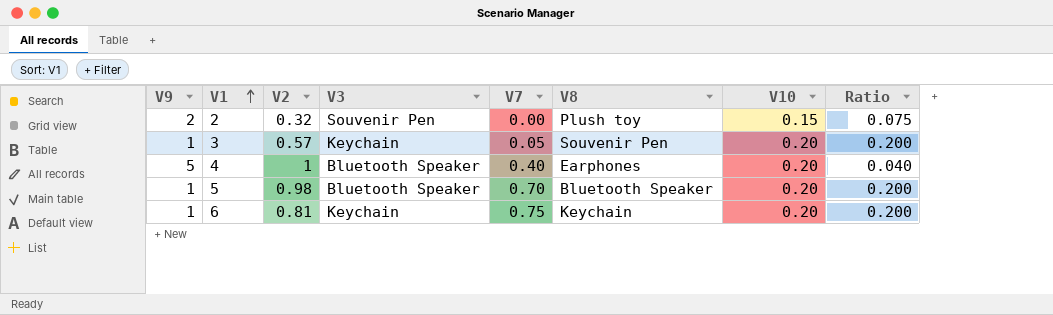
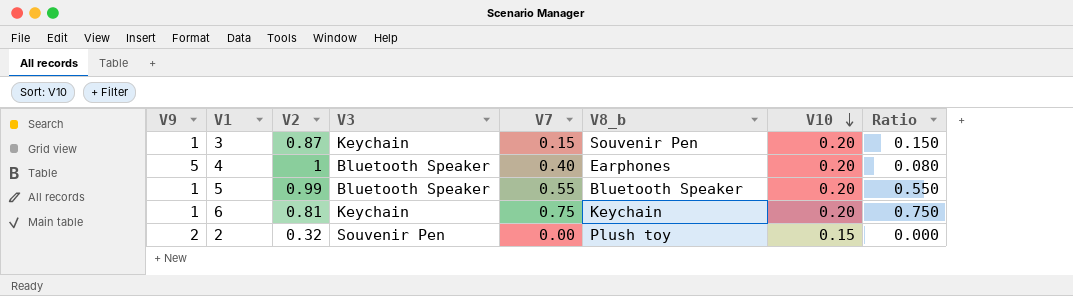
row order: V1 ascending -> V10 descending
column name: V8 -> V8_b
column Ratio | formula: [V10] / [V9] -> [V7] / [V9]
3 | V2: 0.57 -> 0.87
3 | V7: 0.05 -> 0.15
5 | V2: 0.98 -> 0.99
5 | V7: 0.70 -> 0.55

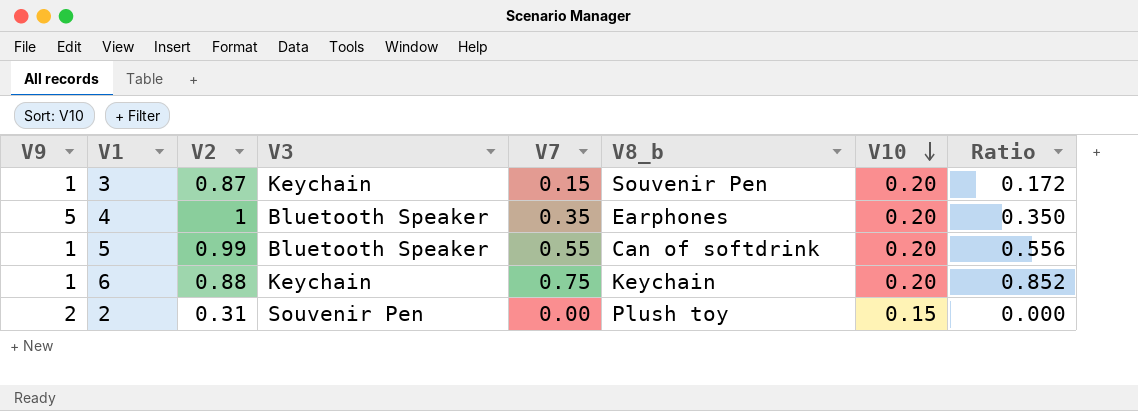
column Ratio | formula: [V7] / [V9] -> [V7] / [V2]
4 | V7: 0.40 -> 0.35
5 | V8_b: Bluetooth Speaker -> Can of softdrink
6 | V2: 0.81 -> 0.88
2 | V2: 0.32 -> 0.31

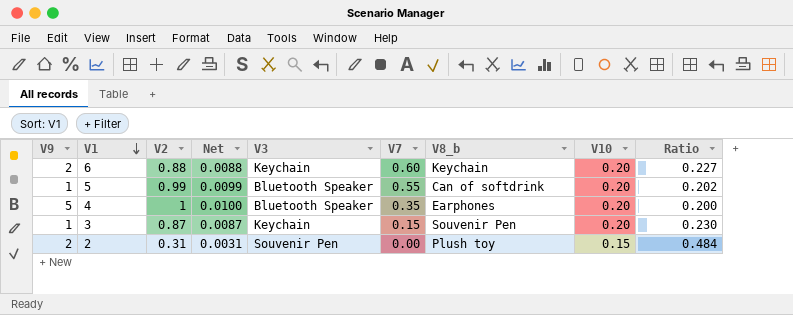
row order: V10 descending -> V1 descending
column Net | formula: none -> [V2] * 0.01
column Ratio | formula: [V7] / [V2] -> [V10] / [V2]
6 | V9: 1 -> 2
6 | V7: 0.75 -> 0.60

